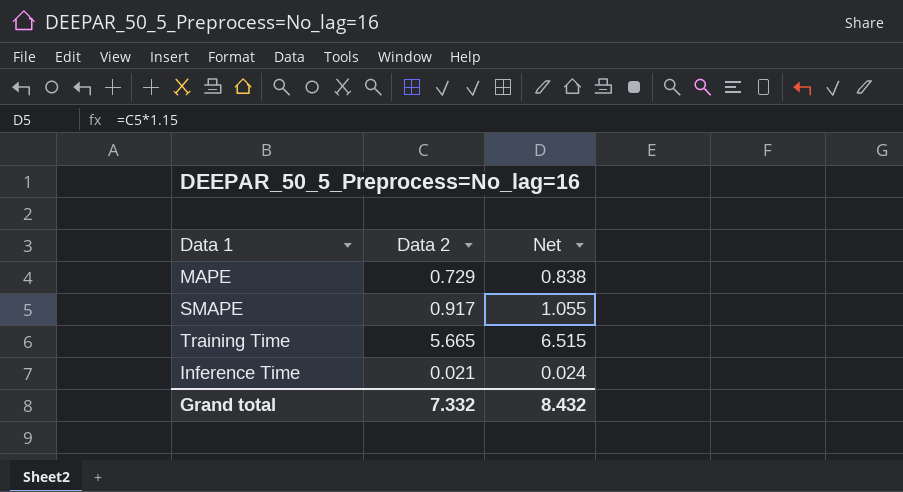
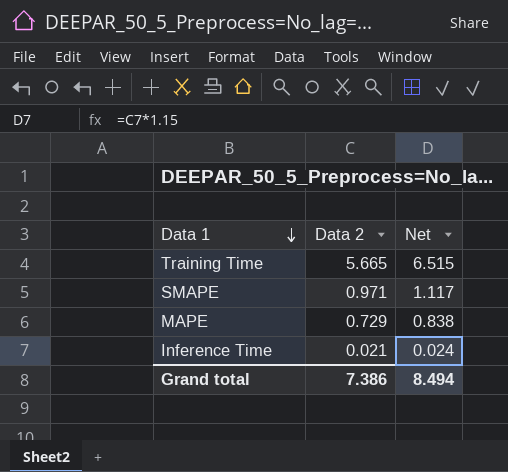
row order: none -> Data 1 descending
SMAPE | Data 2: 0.917 -> 0.971
SMAPE | Net: 1.055 -> 1.117
Grand total | Data 2: 7.332 -> 7.386
Grand total | Net: 8.432 -> 8.494

